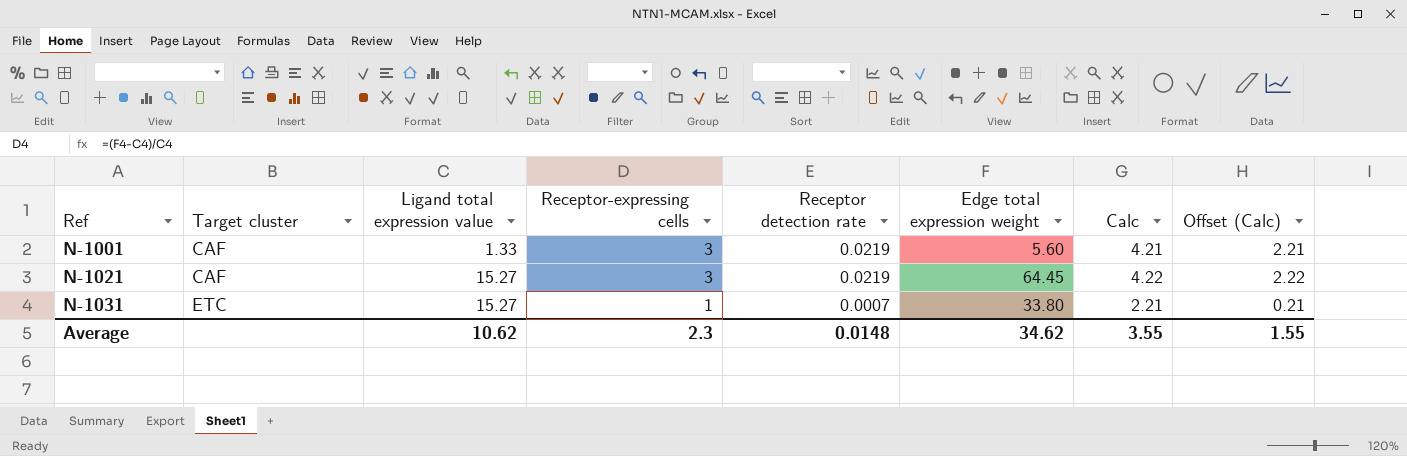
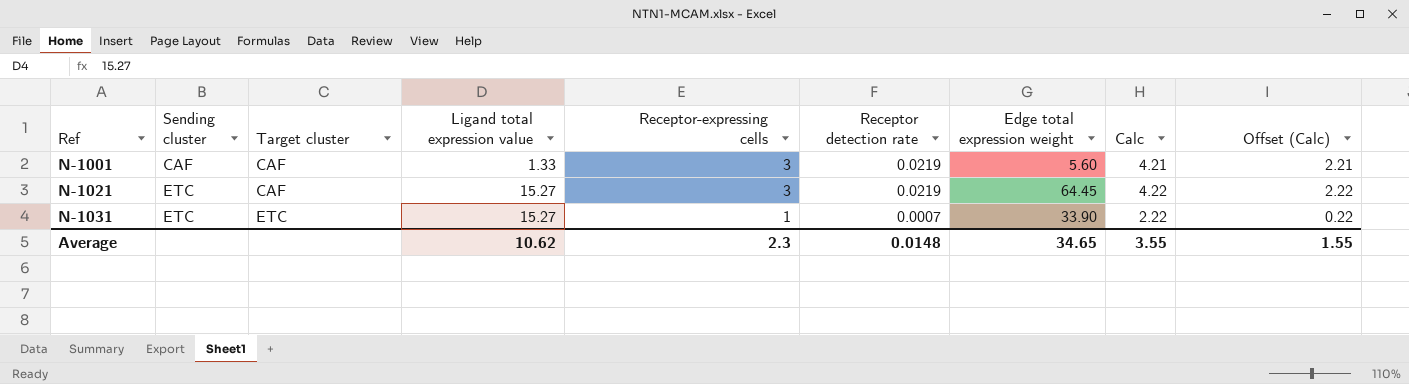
column Sending cluster | position: none -> 2
N-1031 | Edge total expression weight: 33.80 -> 33.90
N-1031 | Calc: 2.21 -> 2.22
N-1031 | Offset (Calc): 0.21 -> 0.22
Average | Edge total expression weight: 34.62 -> 34.65

